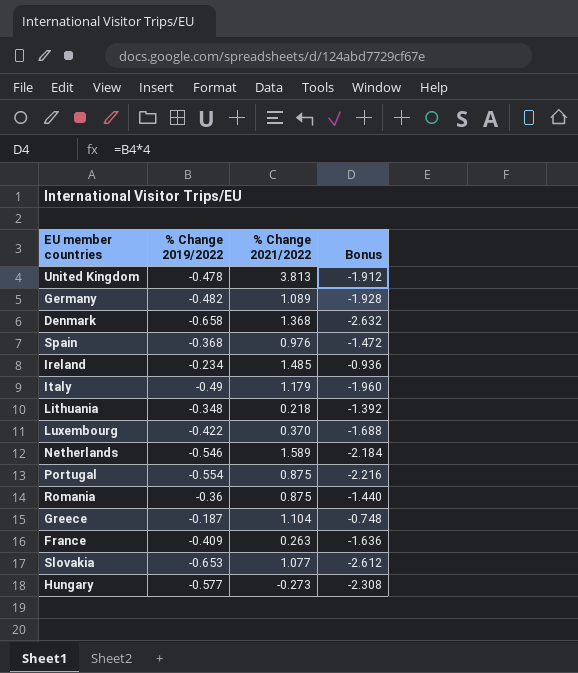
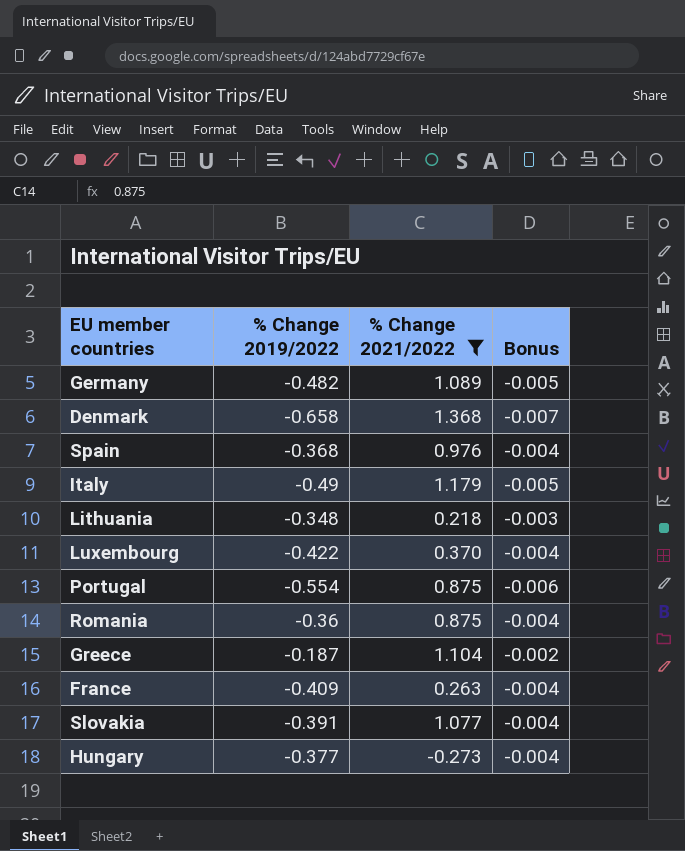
filter: none -> % Change 2021/2022 <= 1.368
column Bonus | formula: [% Change 2019/2022] * 4 -> [% Change 2019/2022] * 0.01
Slovakia | % Change 2019/2022: -0.653 -> -0.391
Hungary | % Change 2019/2022: -0.577 -> -0.377

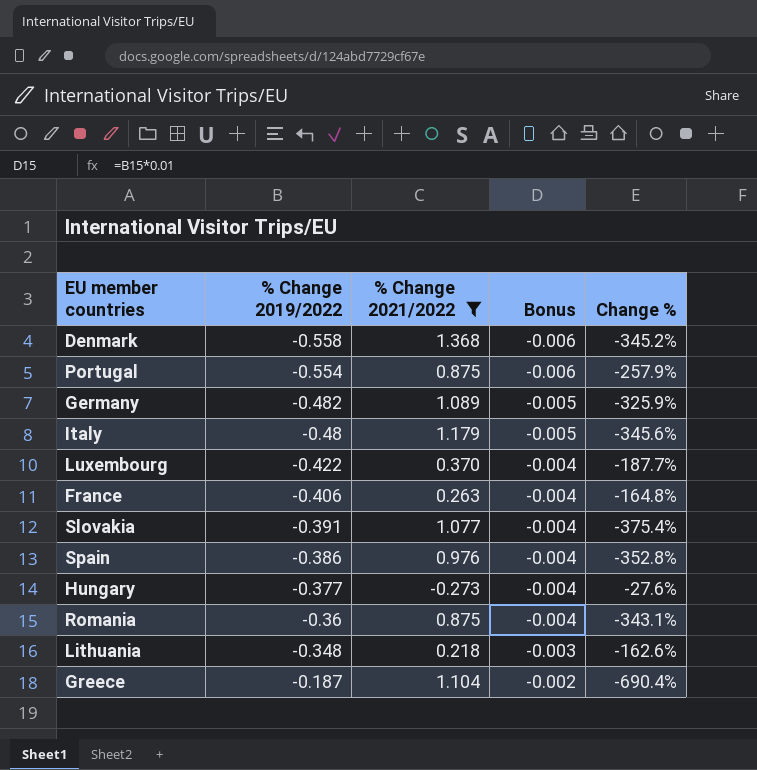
row order: none -> % Change 2019/2022 ascending
column Change % | formula: none -> ([% Change 2021/2022] - [% Change 2019/2022]) / [% Change 2019/2022]
Denmark | % Change 2019/2022: -0.658 -> -0.558
Denmark | Bonus: -0.007 -> -0.006
Italy | % Change 2019/2022: -0.49 -> -0.48
France | % Change 2019/2022: -0.409 -> -0.406
Spain | % Change 2019/2022: -0.368 -> -0.386

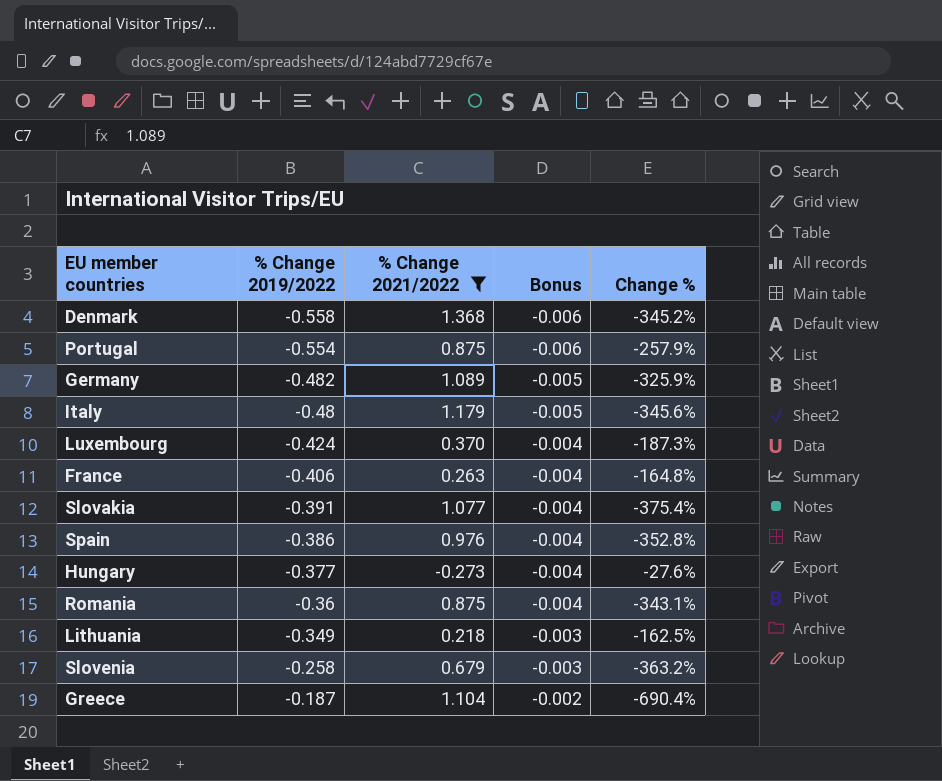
Luxembourg | % Change 2019/2022: -0.422 -> -0.424
Luxembourg | Change %: -187.7% -> -187.3%
Lithuania | % Change 2019/2022: -0.348 -> -0.349
Lithuania | Change %: -162.6% -> -162.5%
row Slovenia: none -> -0.258 | 0.679 | -0.003 | -363.2%

